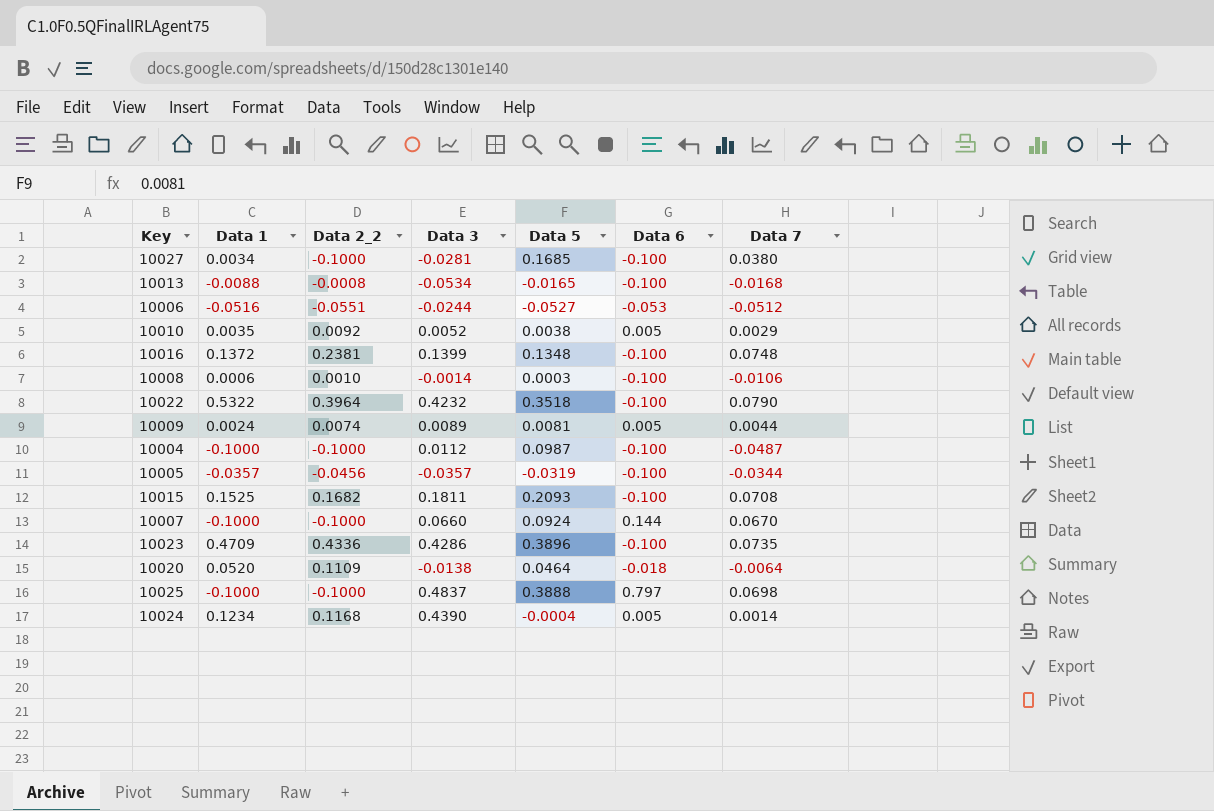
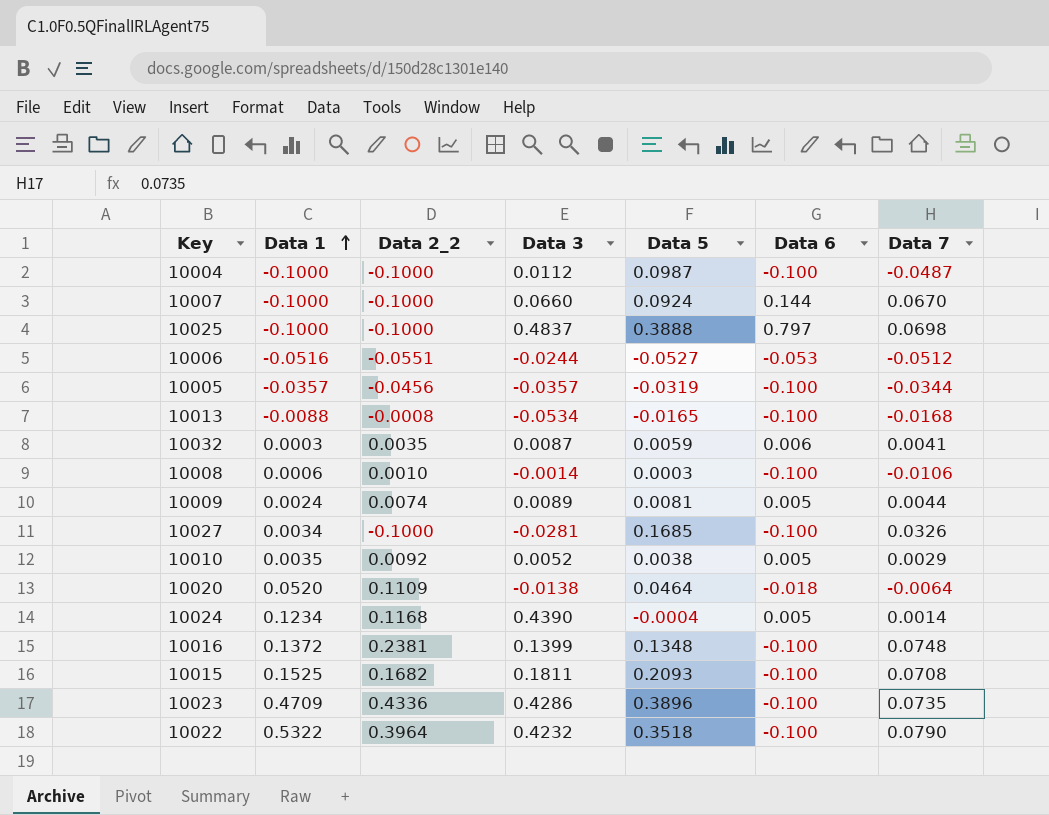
row order: none -> Data 1 ascending
row 10032: none -> 0.0003 | 0.0035 | 0.0087 | 0.0059 | 0.006 | 0.0041
10027 | Data 7: 0.0380 -> 0.0326

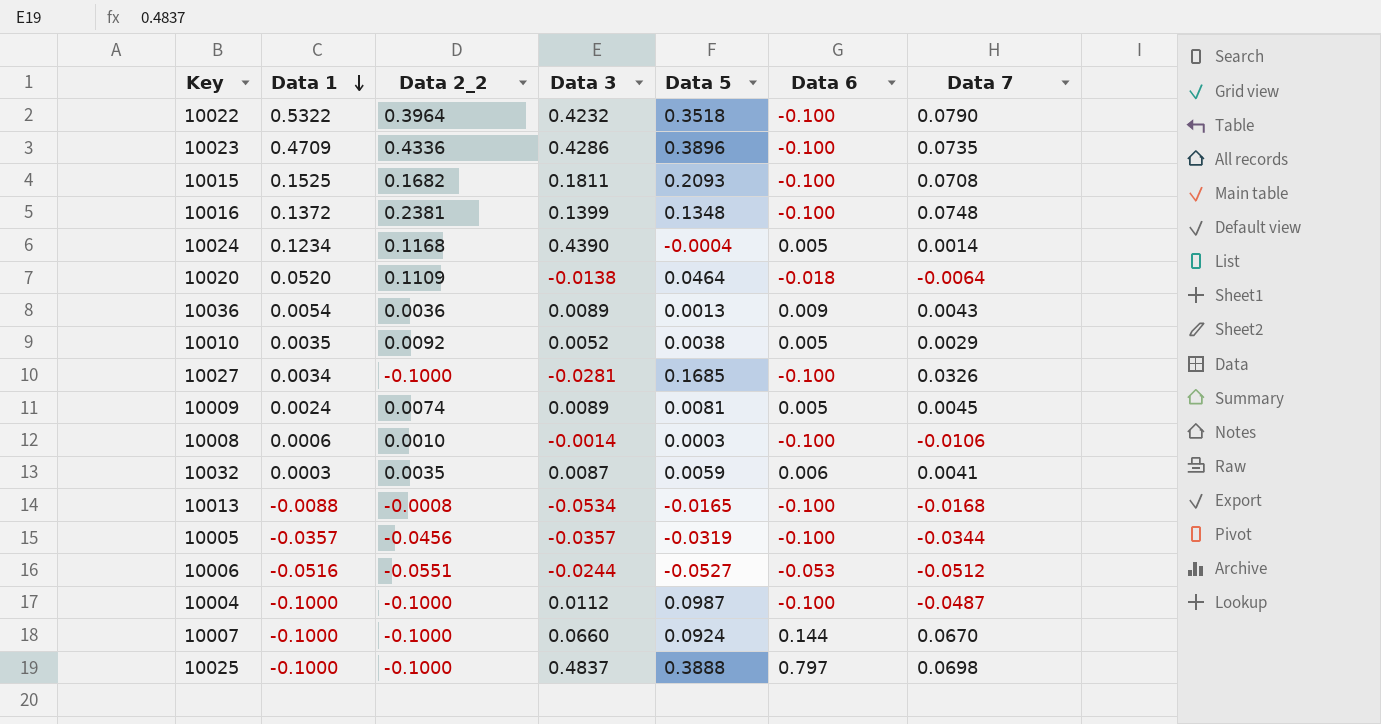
row order: Data 1 ascending -> Data 1 descending
row 10036: none -> 0.0054 | 0.0036 | 0.0089 | 0.0013 | 0.009 | 0.0043
10009 | Data 7: 0.0044 -> 0.0045

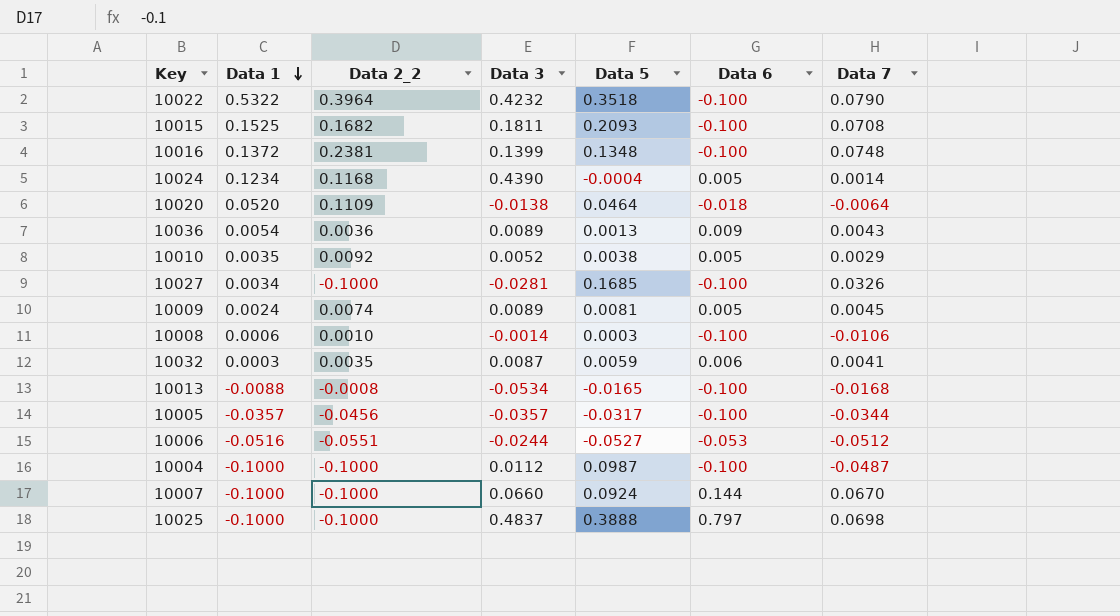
row 10023: 0.4709 | 0.4336 | 0.4286 | 0.3896 | -0.100 | 0.0735 -> none
10005 | Data 5: -0.0319 -> -0.0317

